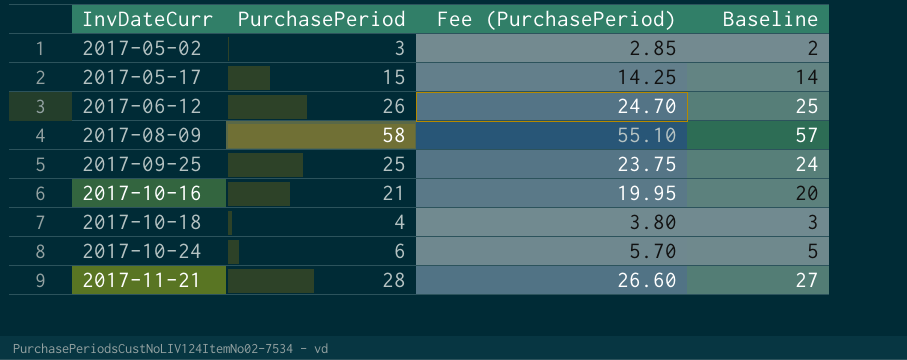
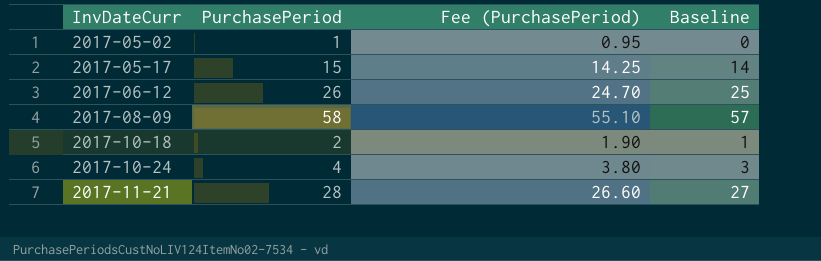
row 2017-09-25: 25 | 23.75 | 24 -> none
row 2017-10-16: 21 | 19.95 | 20 -> none
2017-05-02 | PurchasePeriod: 3 -> 1
2017-05-02 | Fee (PurchasePeriod): 2.85 -> 0.95
2017-05-02 | Baseline: 2 -> 0
2017-10-18 | PurchasePeriod: 4 -> 2
2017-10-18 | Fee (PurchasePeriod): 3.80 -> 1.90
2017-10-18 | Baseline: 3 -> 1
2017-10-24 | PurchasePeriod: 6 -> 4
2017-10-24 | Fee (PurchasePeriod): 5.70 -> 3.80
2017-10-24 | Baseline: 5 -> 3

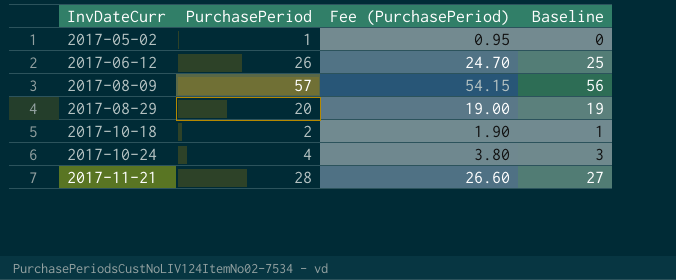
row 2017-05-17: 15 | 14.25 | 14 -> none
2017-08-09 | PurchasePeriod: 58 -> 57
2017-08-09 | Fee (PurchasePeriod): 55.10 -> 54.15
2017-08-09 | Baseline: 57 -> 56
row 2017-08-29: none -> 20 | 19.00 | 19

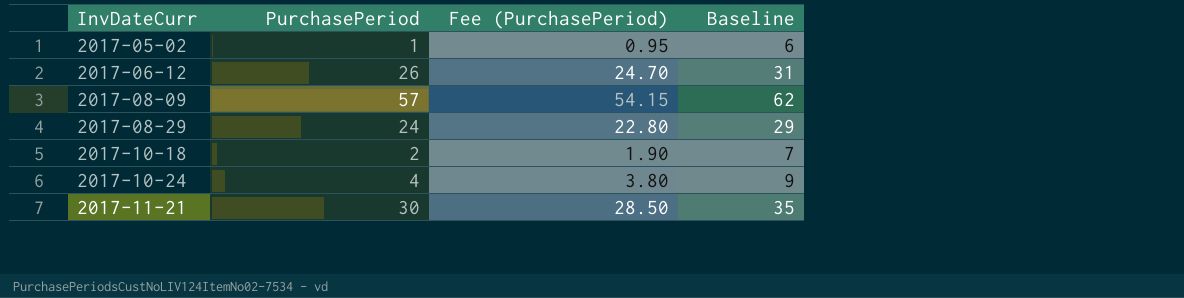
column Baseline | formula: [PurchasePeriod] - 1 -> [PurchasePeriod] + 5
2017-08-29 | PurchasePeriod: 20 -> 24
2017-08-29 | Fee (PurchasePeriod): 19.00 -> 22.80
2017-11-21 | PurchasePeriod: 28 -> 30
2017-11-21 | Fee (PurchasePeriod): 26.60 -> 28.50

